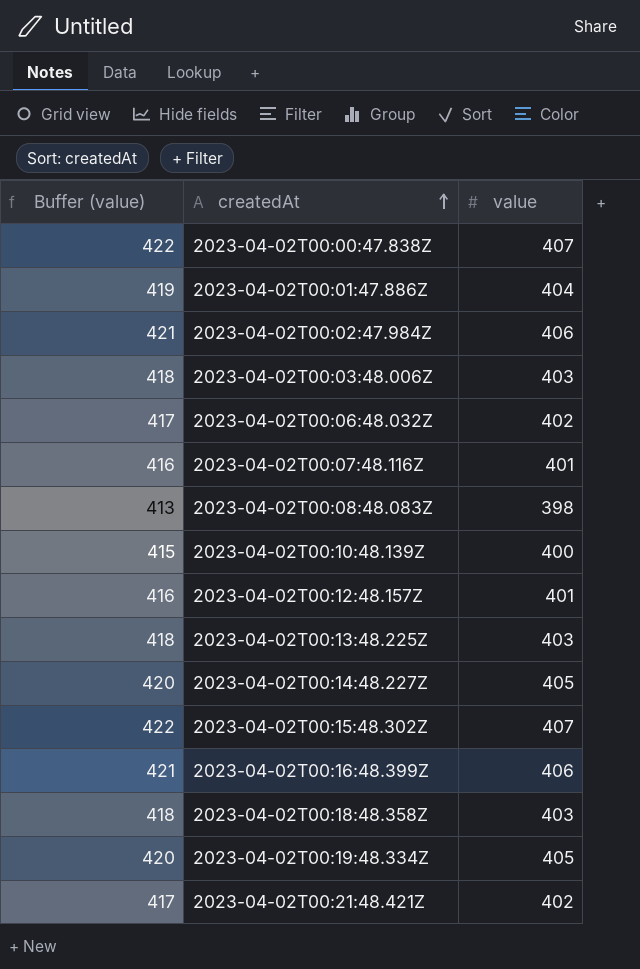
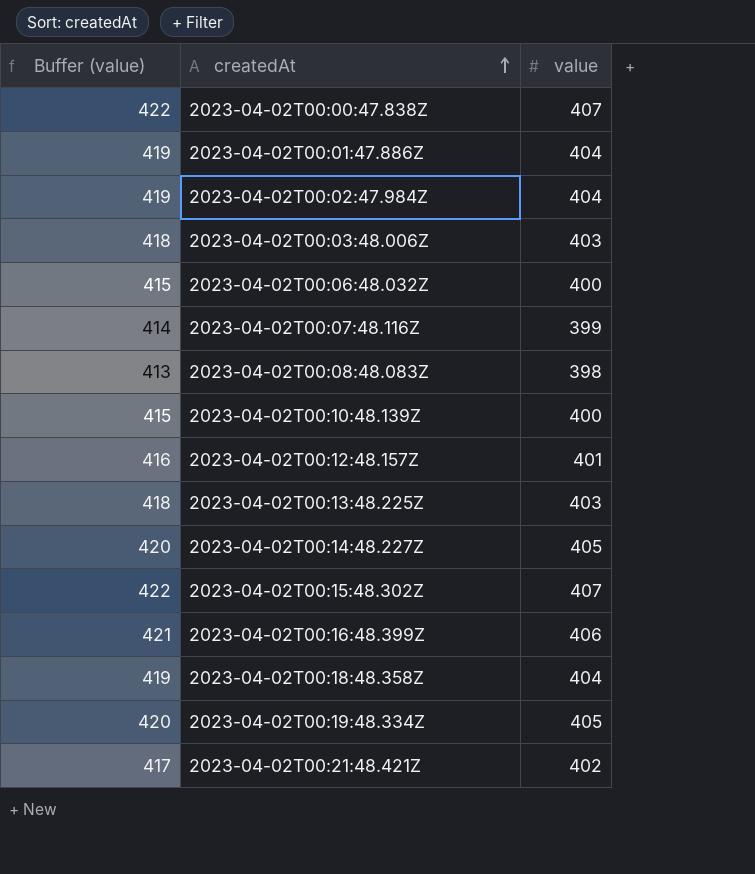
2023-04-02T00:02:47.984Z | Buffer (value): 421 -> 419
2023-04-02T00:02:47.984Z | value: 406 -> 404
2023-04-02T00:06:48.032Z | Buffer (value): 417 -> 415
2023-04-02T00:06:48.032Z | value: 402 -> 400
2023-04-02T00:07:48.116Z | Buffer (value): 416 -> 414
2023-04-02T00:07:48.116Z | value: 401 -> 399
2023-04-02T00:18:48.358Z | Buffer (value): 418 -> 419
2023-04-02T00:18:48.358Z | value: 403 -> 404

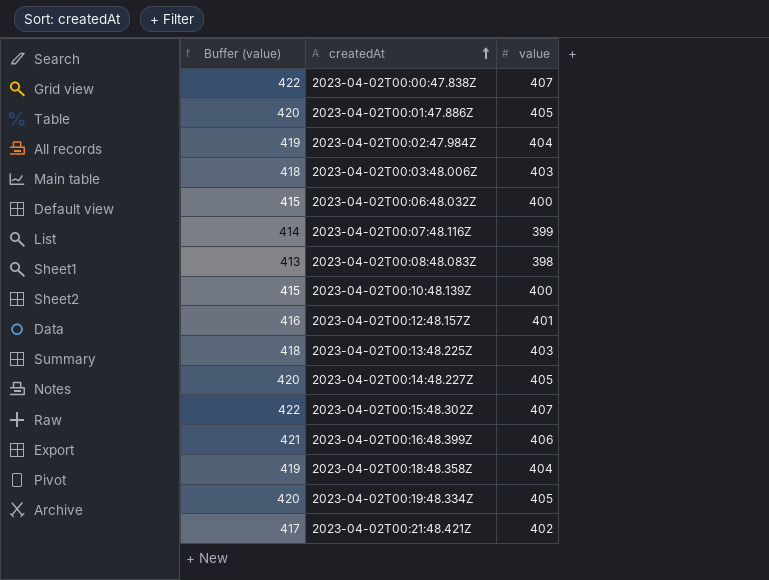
2023-04-02T00:01:47.886Z | Buffer (value): 419 -> 420
2023-04-02T00:01:47.886Z | value: 404 -> 405

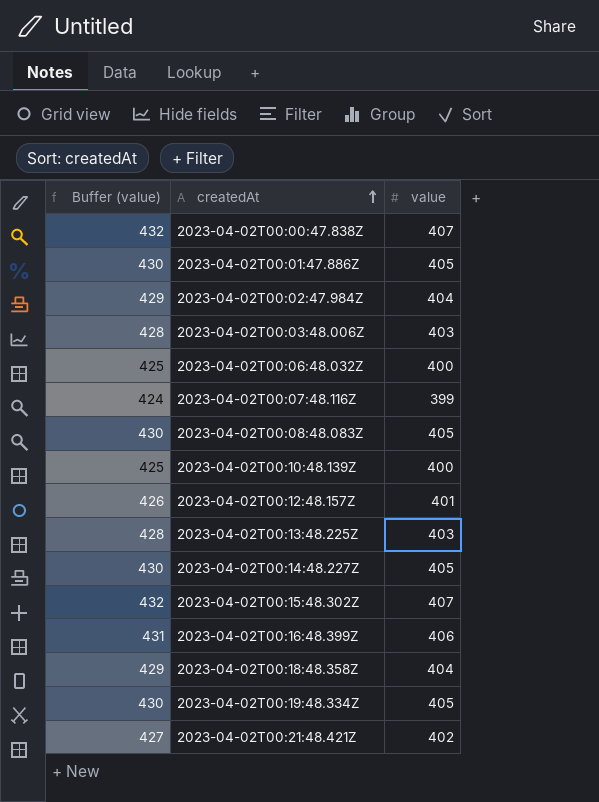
column Buffer (value) | formula: [value] + 15 -> [value] + 25
2023-04-02T00:08:48.083Z | value: 398 -> 405

